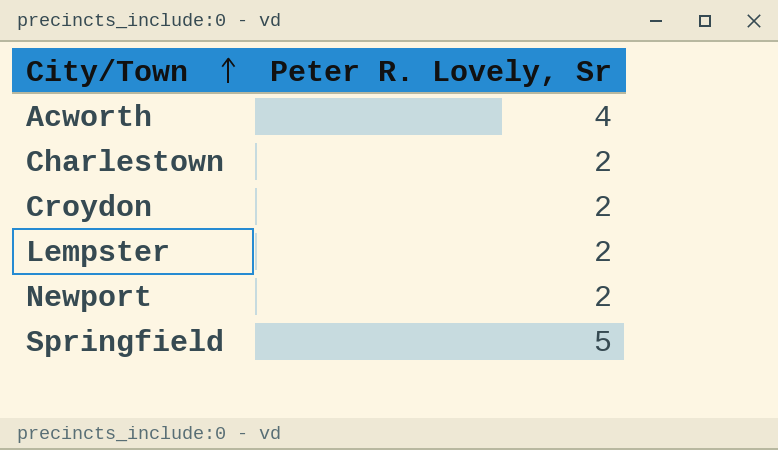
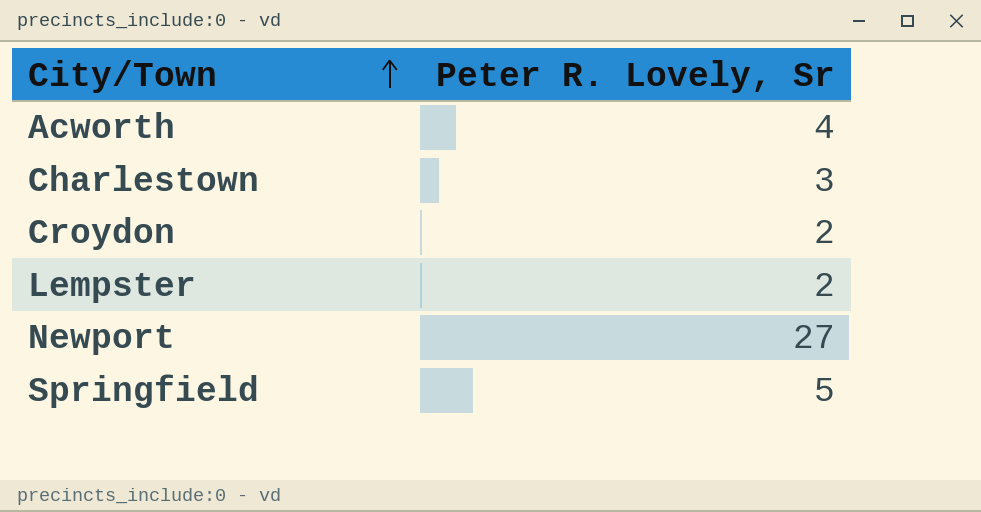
Charlestown | Peter R. Lovely, Sr: 2 -> 3
Newport | Peter R. Lovely, Sr: 2 -> 27

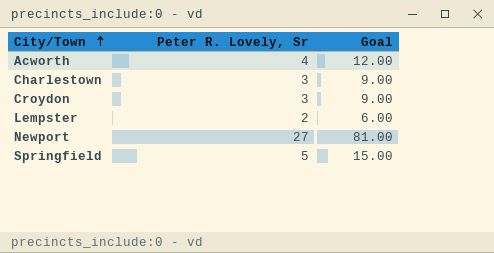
column Goal | formula: none -> [Peter R. Lovely, Sr] * 3
Croydon | Peter R. Lovely, Sr: 2 -> 3

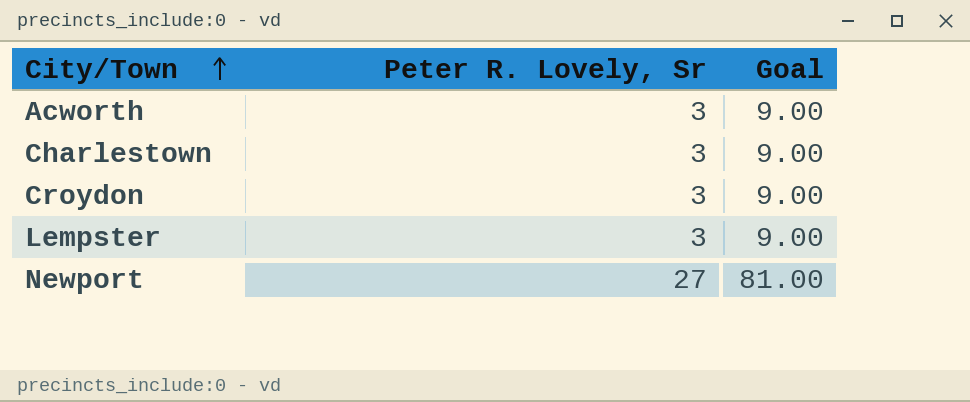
row Springfield: 5 | 15.00 -> none
Acworth | Peter R. Lovely, Sr: 4 -> 3
Acworth | Goal: 12.00 -> 9.00
Lempster | Peter R. Lovely, Sr: 2 -> 3
Lempster | Goal: 6.00 -> 9.00

